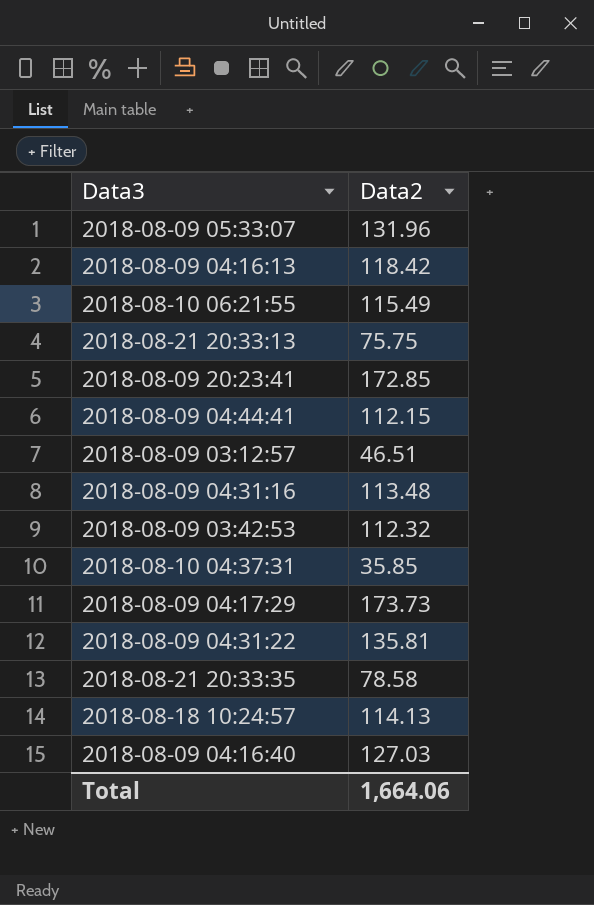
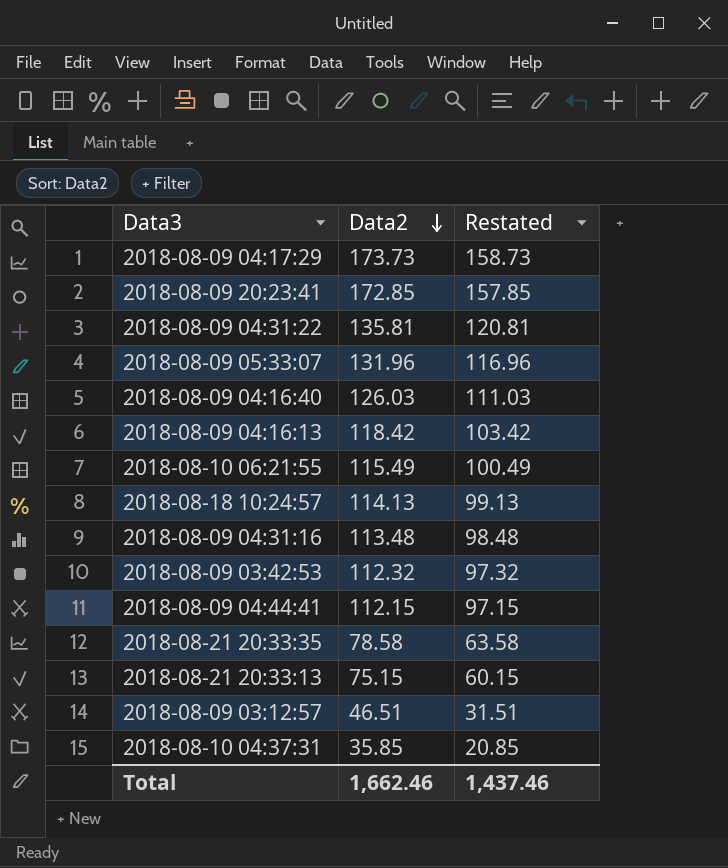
row order: none -> Data2 descending
column Restated | formula: none -> [Data2] - 15
2018-08-09 04:16:40 | Data2: 127.03 -> 126.03
2018-08-21 20:33:13 | Data2: 75.75 -> 75.15
Total | Data2: 1,664.06 -> 1,662.46

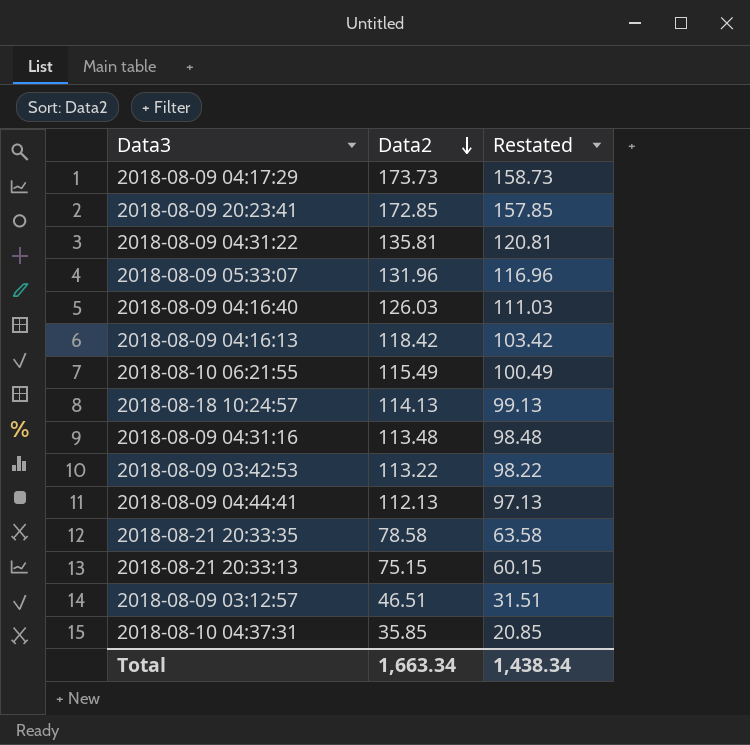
2018-08-09 03:42:53 | Data2: 112.32 -> 113.22
2018-08-09 03:42:53 | Restated: 97.32 -> 98.22
2018-08-09 04:44:41 | Data2: 112.15 -> 112.13
2018-08-09 04:44:41 | Restated: 97.15 -> 97.13
Total | Data2: 1,662.46 -> 1,663.34
Total | Restated: 1,437.46 -> 1,438.34

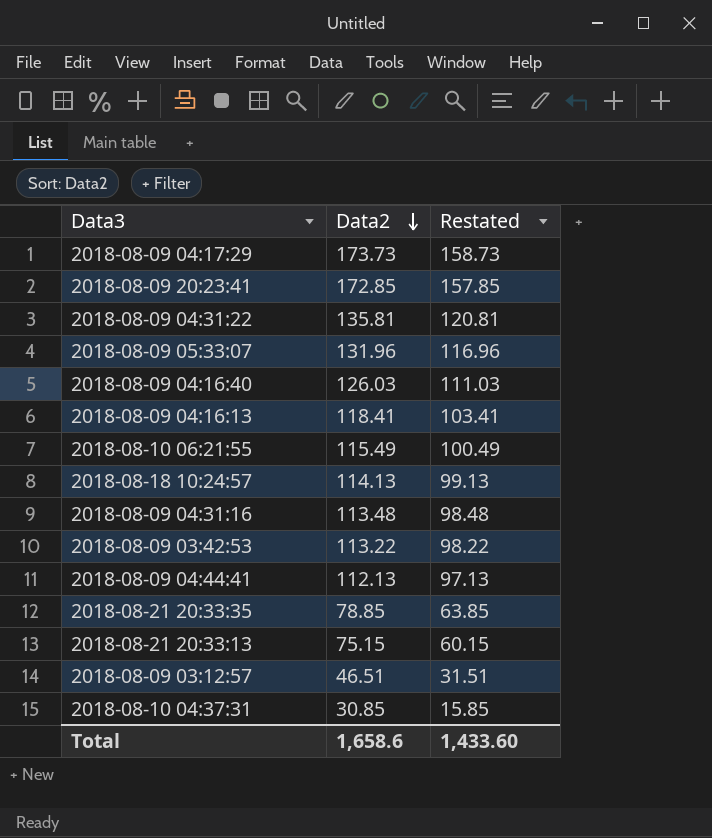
2018-08-09 04:16:13 | Data2: 118.42 -> 118.41
2018-08-09 04:16:13 | Restated: 103.42 -> 103.41
2018-08-21 20:33:35 | Data2: 78.58 -> 78.85
2018-08-21 20:33:35 | Restated: 63.58 -> 63.85
2018-08-10 04:37:31 | Data2: 35.85 -> 30.85
2018-08-10 04:37:31 | Restated: 20.85 -> 15.85
Total | Data2: 1,663.34 -> 1,658.6
Total | Restated: 1,438.34 -> 1,433.60

